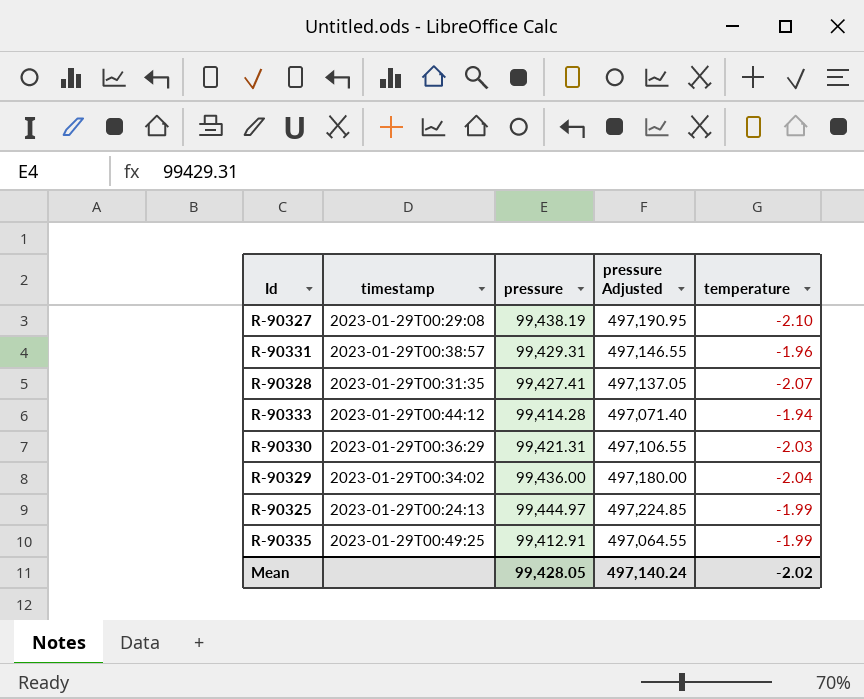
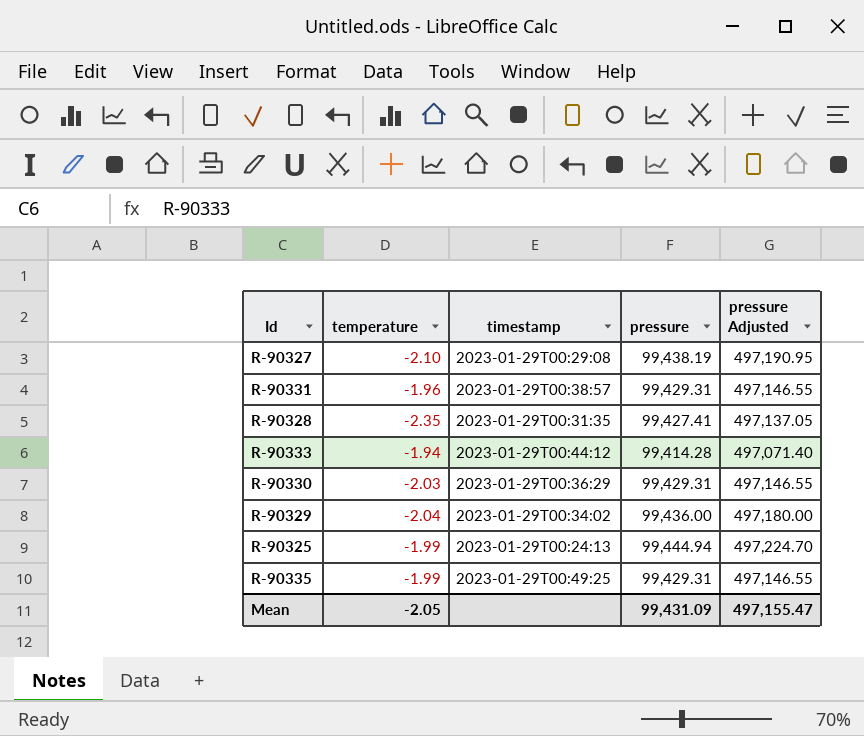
column temperature | position: 5 -> 2
R-90328 | temperature: -2.07 -> -2.35
R-90330 | pressure: 99,421.31 -> 99,429.31
R-90330 | pressure Adjusted: 497,106.55 -> 497,146.55
R-90325 | pressure: 99,444.97 -> 99,444.94
R-90325 | pressure Adjusted: 497,224.85 -> 497,224.70
R-90335 | pressure: 99,412.91 -> 99,429.31
R-90335 | pressure Adjusted: 497,064.55 -> 497,146.55
Mean | temperature: -2.02 -> -2.05
Mean | pressure: 99,428.05 -> 99,431.09
Mean | pressure Adjusted: 497,140.24 -> 497,155.47

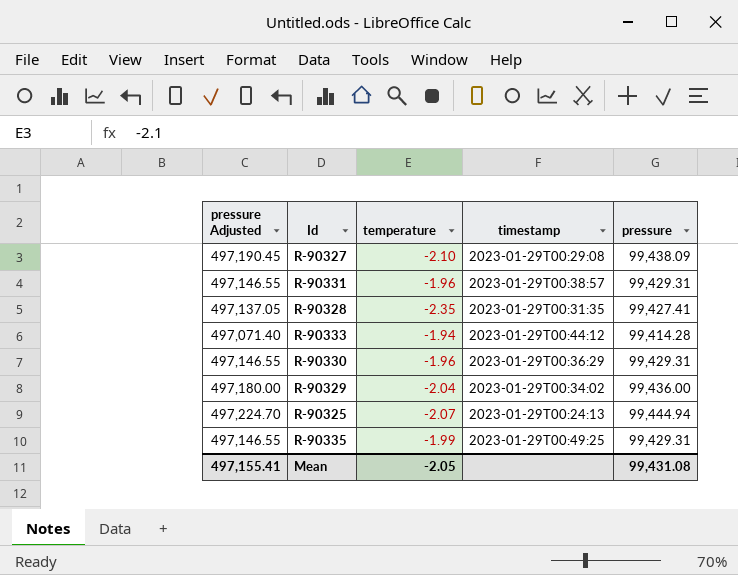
column pressure Adjusted | position: 5 -> 1
R-90327 | pressure Adjusted: 497,190.95 -> 497,190.45
R-90327 | pressure: 99,438.19 -> 99,438.09
R-90330 | temperature: -2.03 -> -1.96
R-90325 | temperature: -1.99 -> -2.07
Mean | pressure Adjusted: 497,155.47 -> 497,155.41
Mean | pressure: 99,431.09 -> 99,431.08

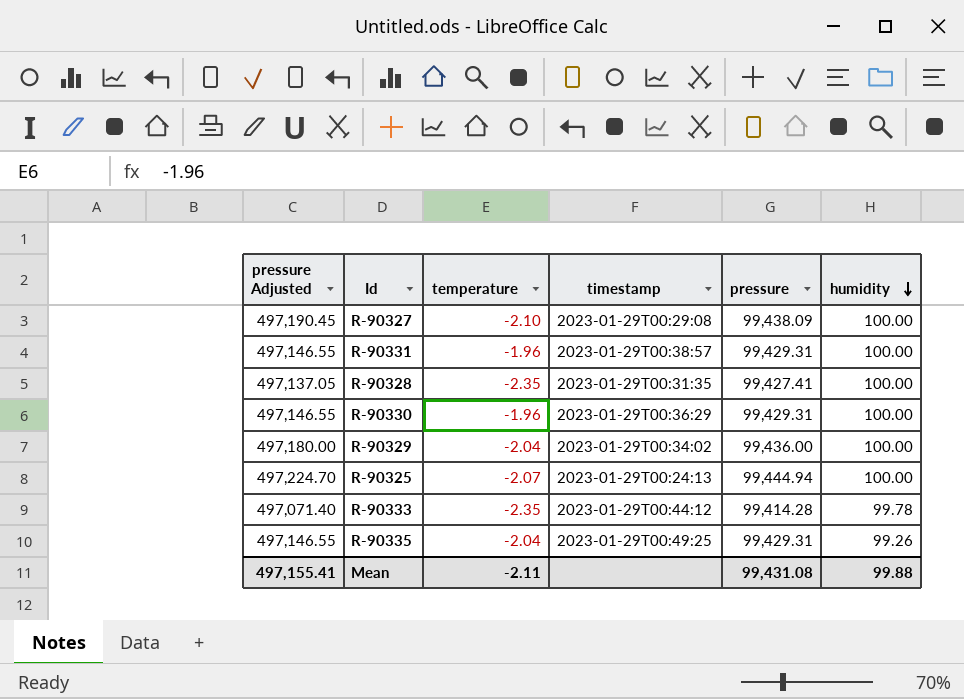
row order: none -> humidity descending
column humidity | position: none -> 6
R-90333 | temperature: -1.94 -> -2.35
R-90335 | temperature: -1.99 -> -2.04
Mean | temperature: -2.05 -> -2.11

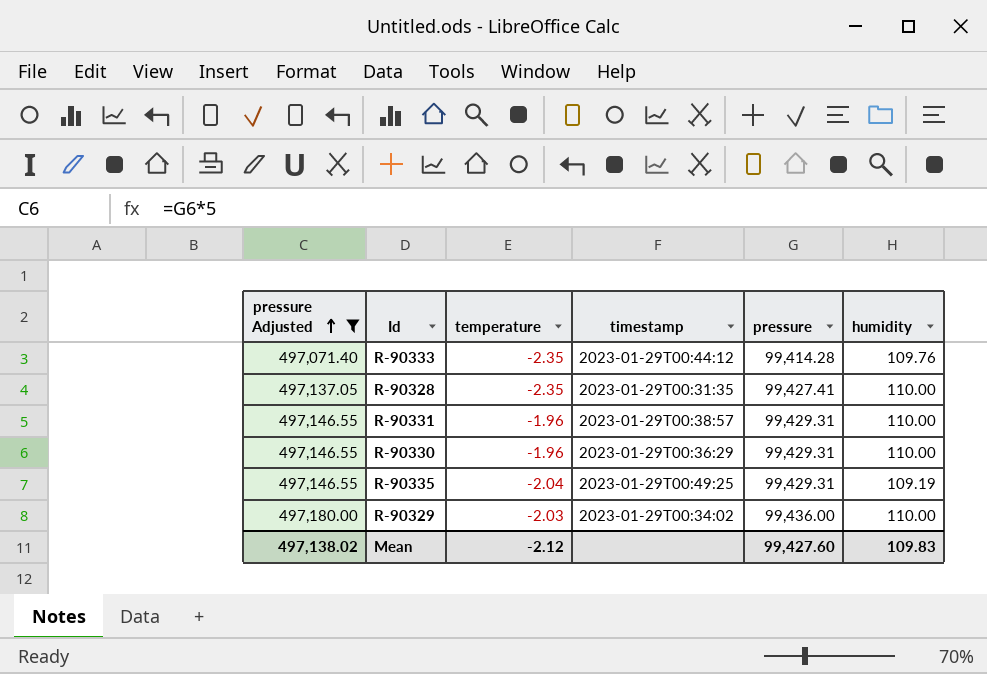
filter: none -> pressure Adjusted <= 497,180.00
row order: humidity descending -> pressure Adjusted ascending
R-90333 | humidity: 99.78 -> 109.76
R-90328 | humidity: 100.00 -> 110.00
R-90331 | humidity: 100.00 -> 110.00
R-90330 | humidity: 100.00 -> 110.00
R-90335 | humidity: 99.26 -> 109.19
R-90329 | temperature: -2.04 -> -2.03
R-90329 | humidity: 100.00 -> 110.00
Mean | pressure Adjusted: 497,155.41 -> 497,138.02
Mean | temperature: -2.11 -> -2.12
Mean | pressure: 99,431.08 -> 99,427.60
Mean | humidity: 99.88 -> 109.83

